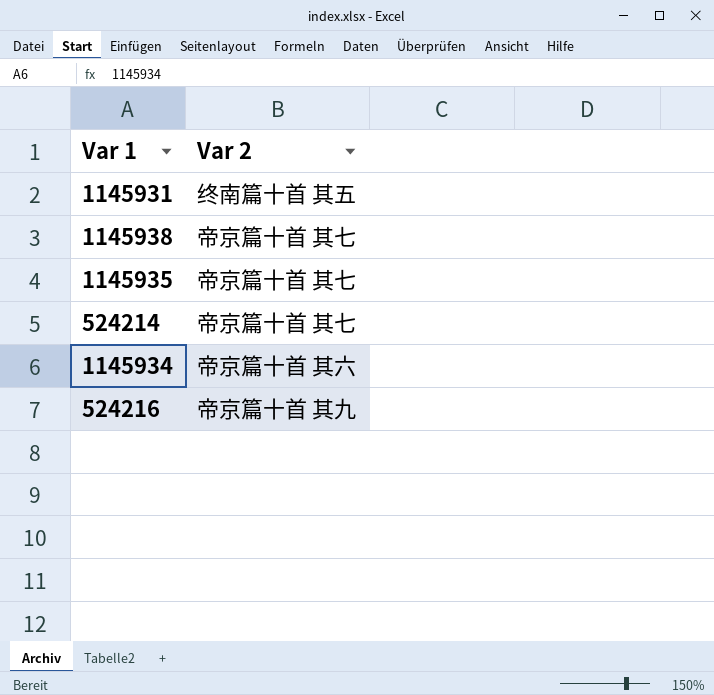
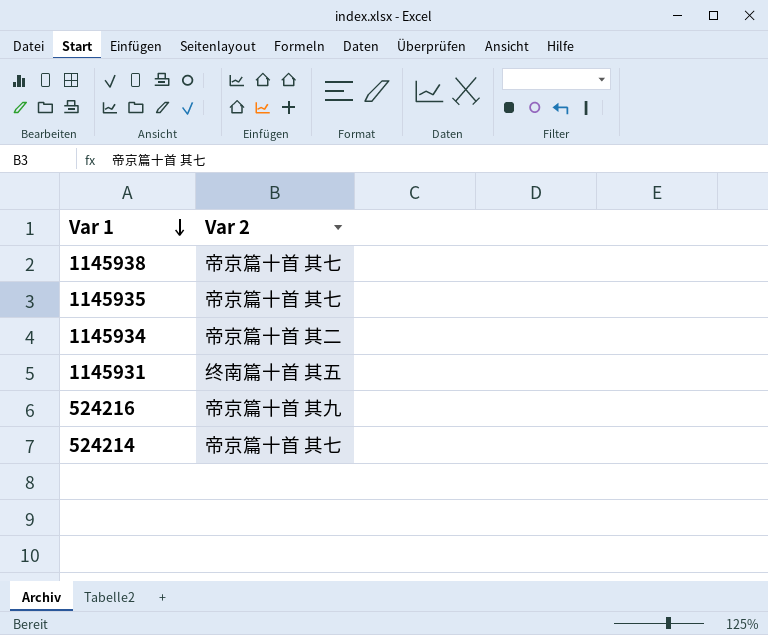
row order: none -> Var 1 descending
1145934 | Var 2: 帝京篇十首 其六 -> 帝京篇十首 其二

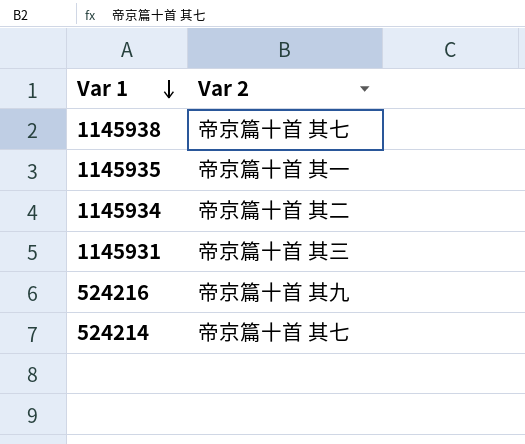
1145935 | Var 2: 帝京篇十首 其七 -> 帝京篇十首 其一
1145931 | Var 2: 终南篇十首 其五 -> 帝京篇十首 其三

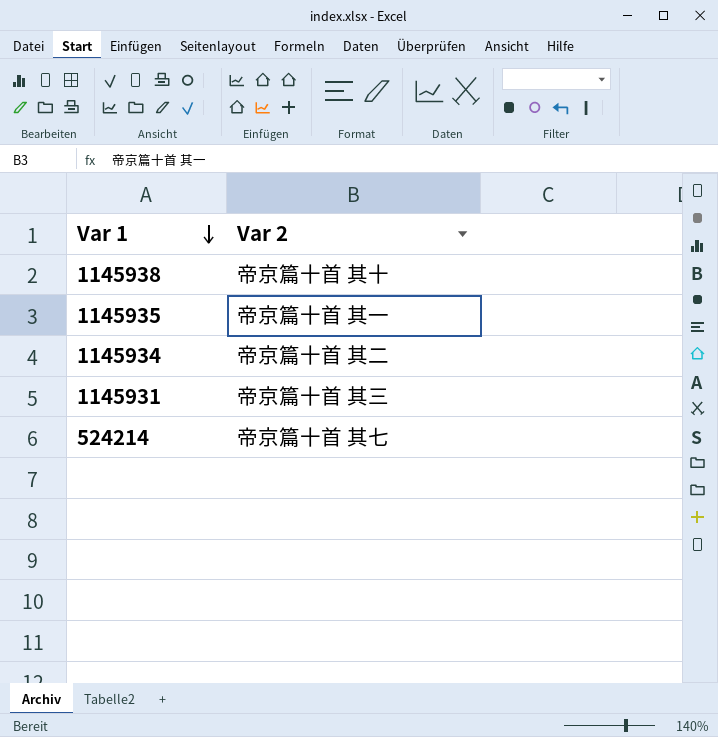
row 524216: 帝京篇十首 其九 -> none
1145938 | Var 2: 帝京篇十首 其七 -> 帝京篇十首 其十

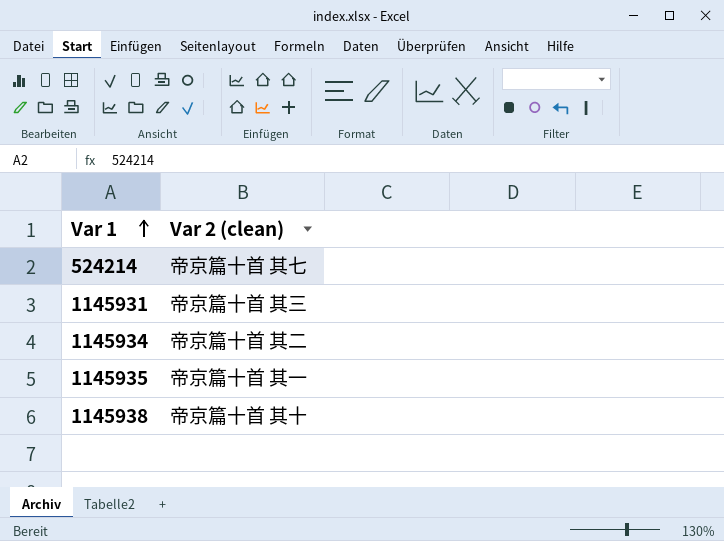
row order: Var 1 descending -> Var 1 ascending
column name: Var 2 -> Var 2 (clean)

